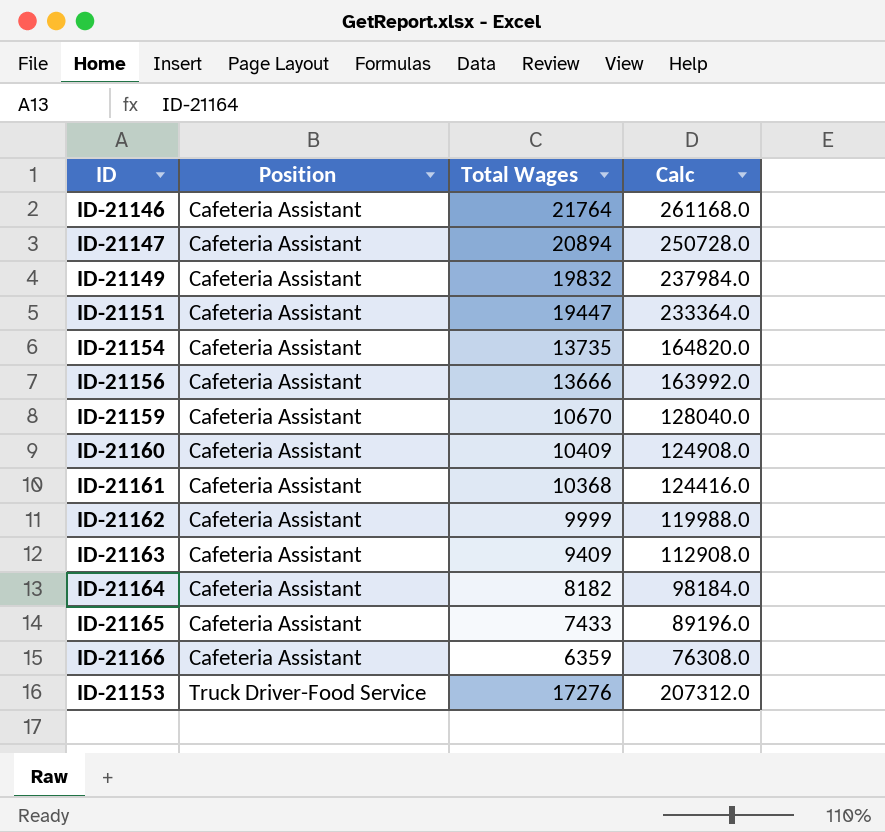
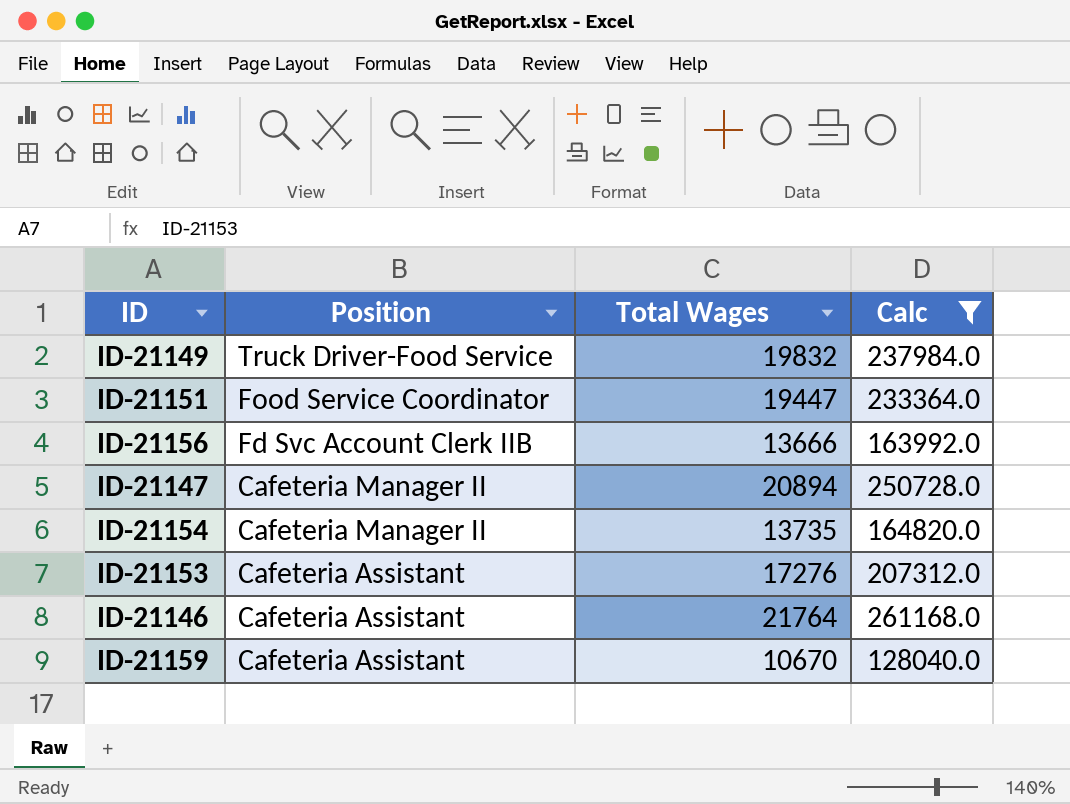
filter: none -> Calc >= 128040.0
row order: Position ascending -> Position descending
ID-21149 | Position: Cafeteria Assistant -> Truck Driver-Food Service
ID-21151 | Position: Cafeteria Assistant -> Food Service Coordinator
ID-21156 | Position: Cafeteria Assistant -> Fd Svc Account Clerk IIB
ID-21147 | Position: Cafeteria Assistant -> Cafeteria Manager II
ID-21154 | Position: Cafeteria Assistant -> Cafeteria Manager II
ID-21153 | Position: Truck Driver-Food Service -> Cafeteria Assistant

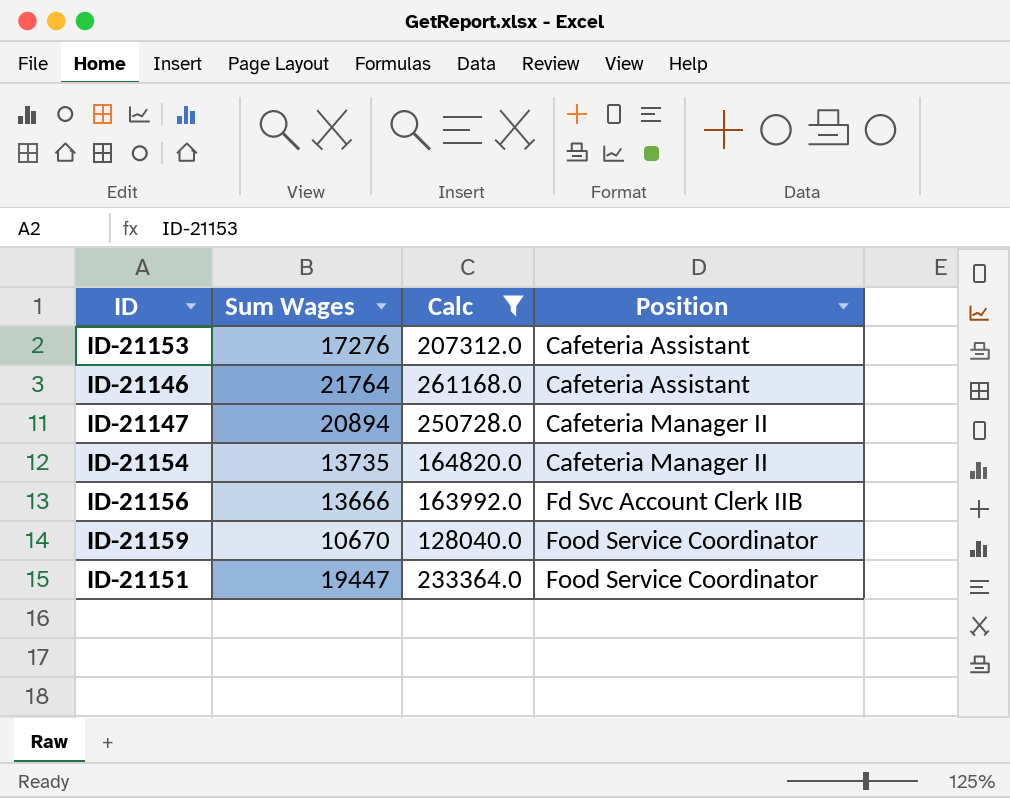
row order: Position descending -> Position ascending
column name: Total Wages -> Sum Wages
column Position | position: 2 -> 4
row ID-21149: Truck Driver-Food Service | 19832 | 237984.0 -> none
ID-21159 | Position: Cafeteria Assistant -> Food Service Coordinator

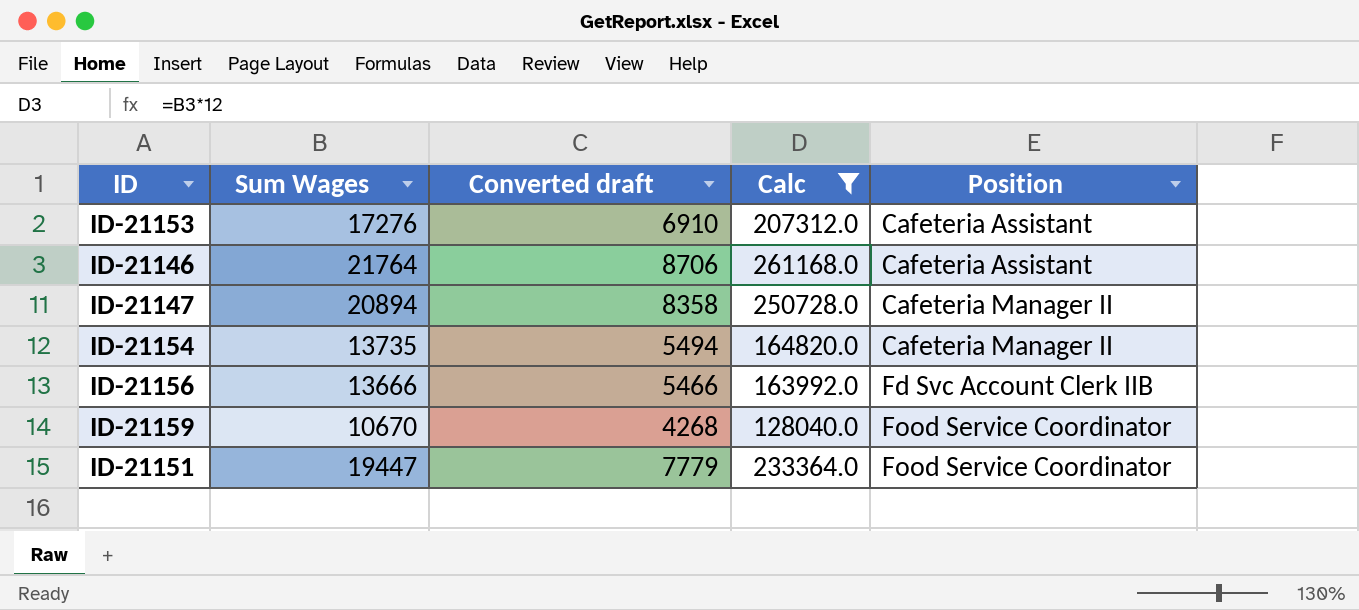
column Converted draft | formula: none -> [Sum Wages] * 0.4

